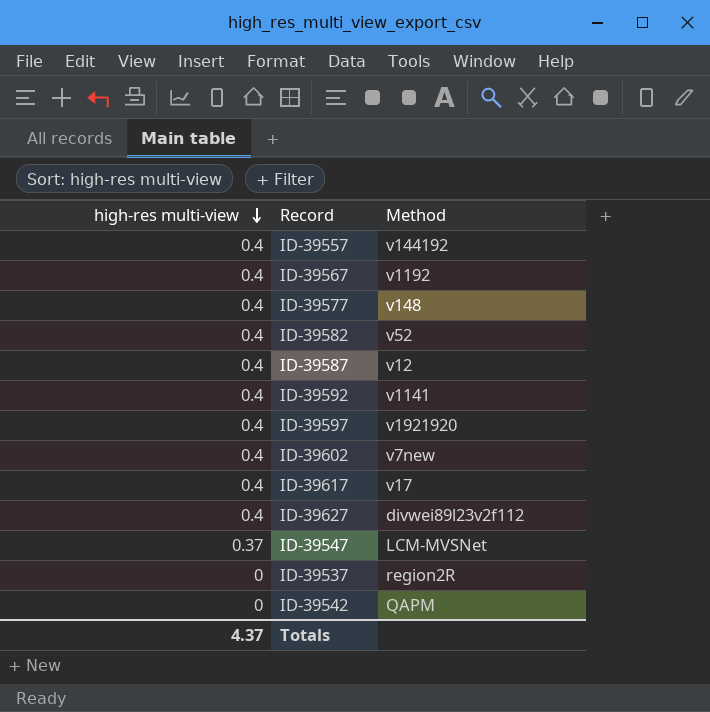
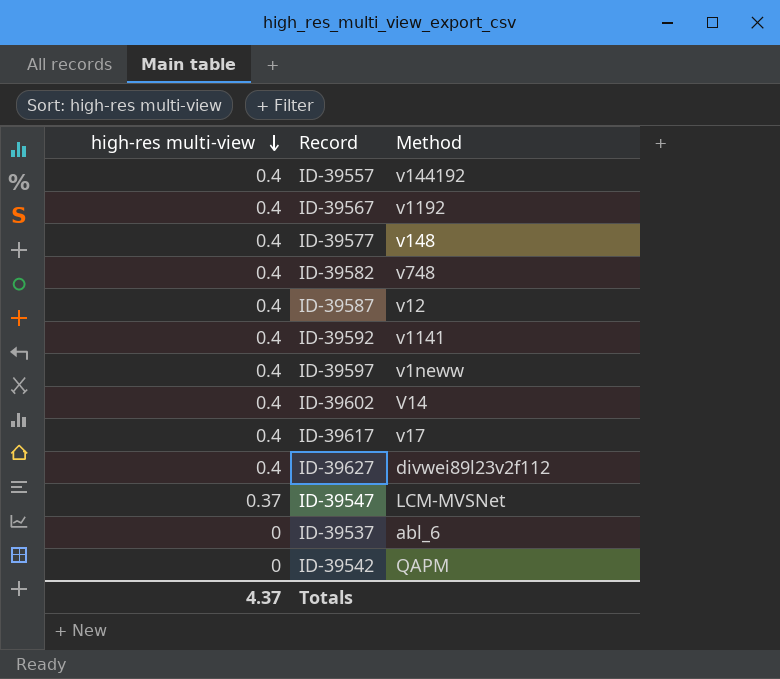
ID-39582 | Method: v52 -> v748
ID-39597 | Method: v1921920 -> v1neww
ID-39602 | Method: v7new -> V14
ID-39537 | Method: region2R -> abl_6

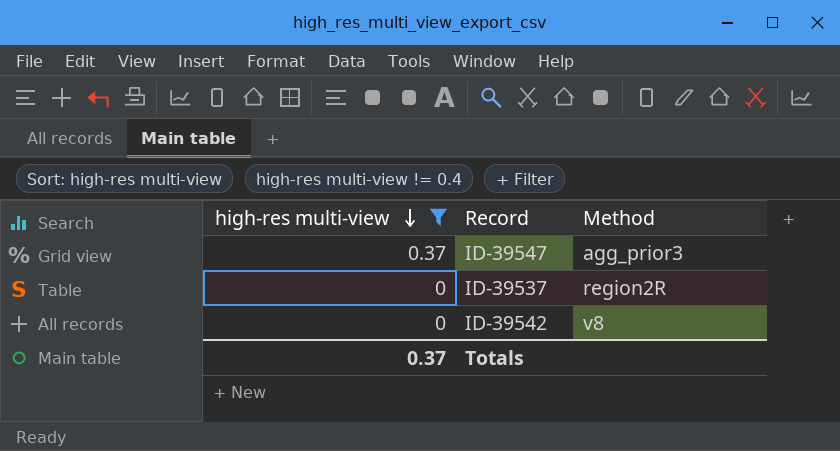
filter: none -> high-res multi-view != 0.4
ID-39547 | Method: LCM-MVSNet -> agg_prior3
ID-39537 | Method: abl_6 -> region2R
ID-39542 | Method: QAPM -> v8
Totals | high-res multi-view: 4.37 -> 0.37

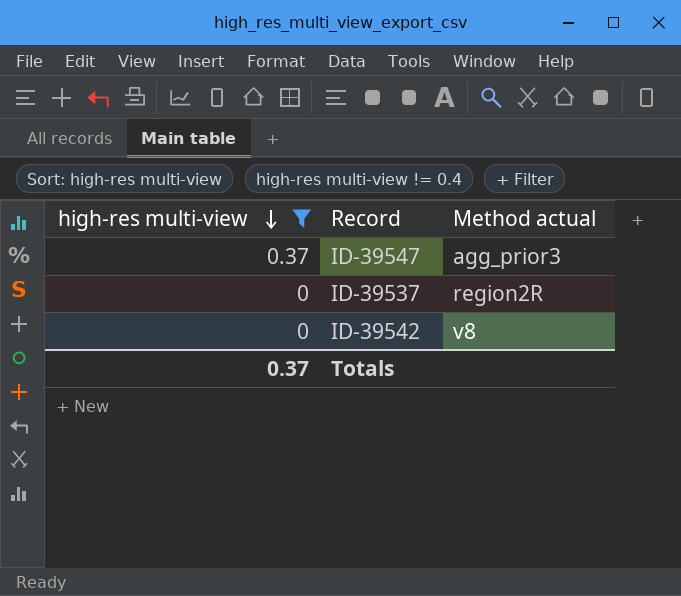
column name: Method -> Method actual

